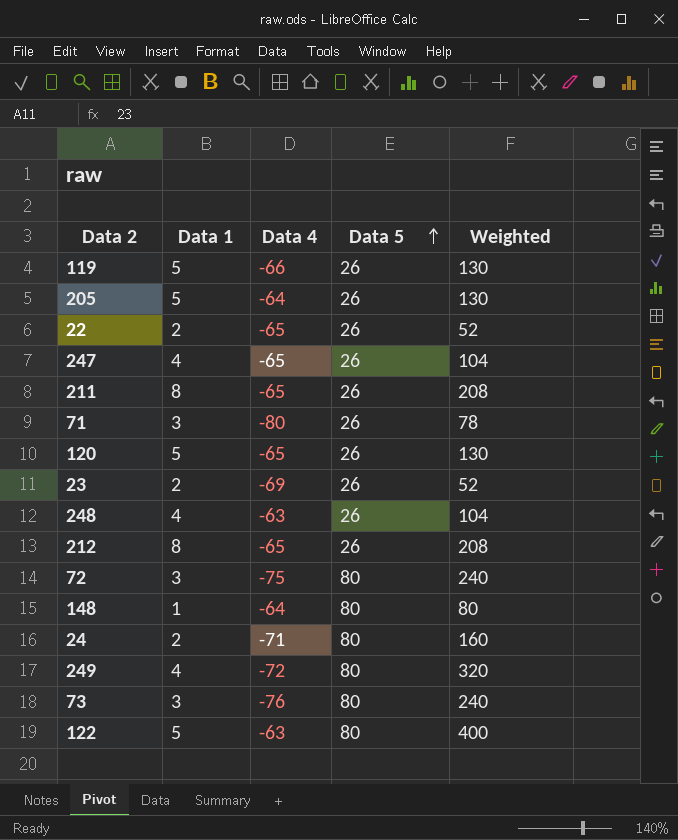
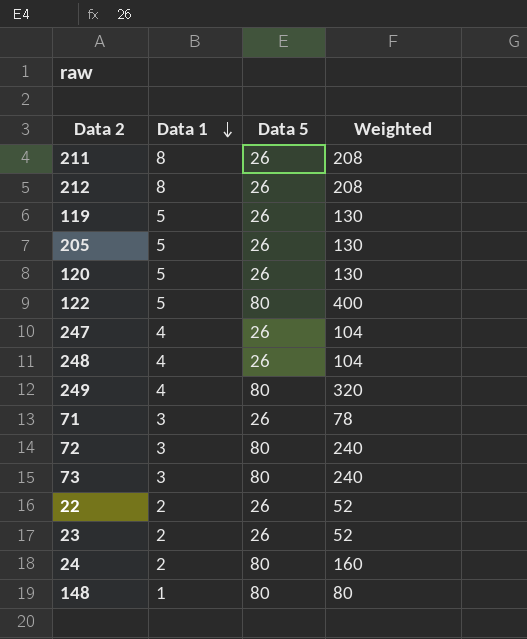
row order: Data 5 ascending -> Data 1 descending
column Data 4 | position: 3 -> none

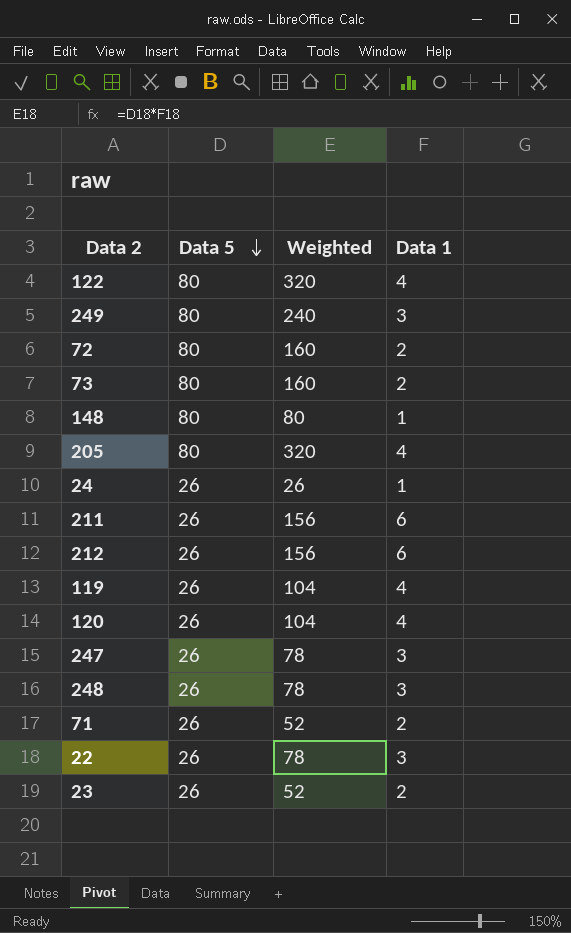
row order: Data 1 descending -> Data 5 descending
column Data 1 | position: 2 -> 4
122 | Weighted: 400 -> 320
122 | Data 1: 5 -> 4
249 | Weighted: 320 -> 240
249 | Data 1: 4 -> 3
72 | Weighted: 240 -> 160
72 | Data 1: 3 -> 2
73 | Weighted: 240 -> 160
73 | Data 1: 3 -> 2
205 | Data 5: 26 -> 80
205 | Weighted: 130 -> 320
205 | Data 1: 5 -> 4
24 | Data 5: 80 -> 26
24 | Weighted: 160 -> 26
24 | Data 1: 2 -> 1
211 | Weighted: 208 -> 156
211 | Data 1: 8 -> 6
212 | Weighted: 208 -> 156
212 | Data 1: 8 -> 6
119 | Weighted: 130 -> 104
119 | Data 1: 5 -> 4
120 | Weighted: 130 -> 104
120 | Data 1: 5 -> 4
247 | Weighted: 104 -> 78
247 | Data 1: 4 -> 3
248 | Weighted: 104 -> 78
248 | Data 1: 4 -> 3
71 | Weighted: 78 -> 52
71 | Data 1: 3 -> 2
22 | Weighted: 52 -> 78
22 | Data 1: 2 -> 3

